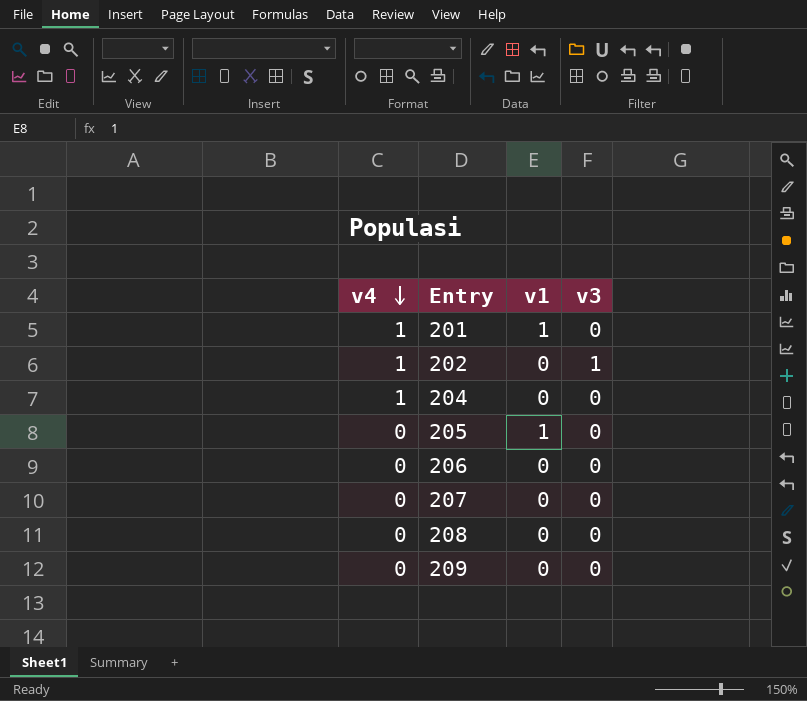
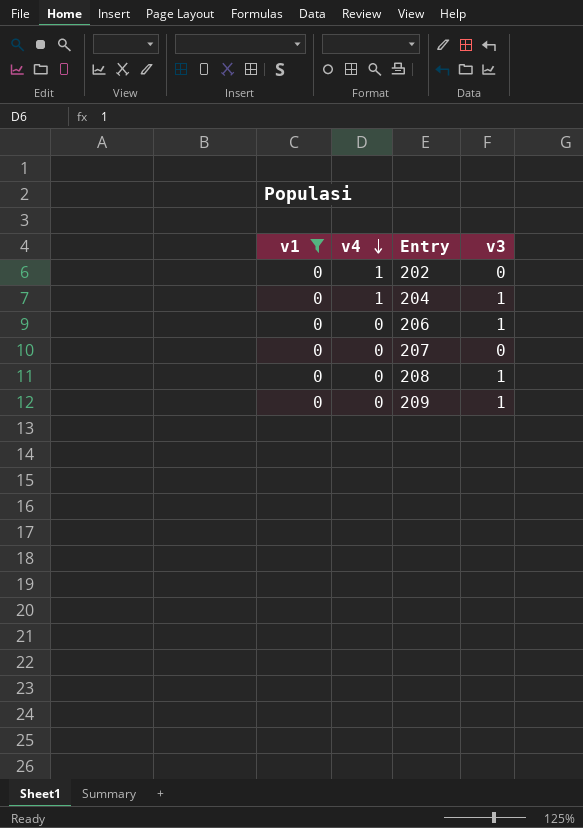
filter: none -> v1 = 0
column v1 | position: 3 -> 1
202 | v3: 1 -> 0
204 | v3: 0 -> 1
206 | v3: 0 -> 1
208 | v3: 0 -> 1
209 | v3: 0 -> 1

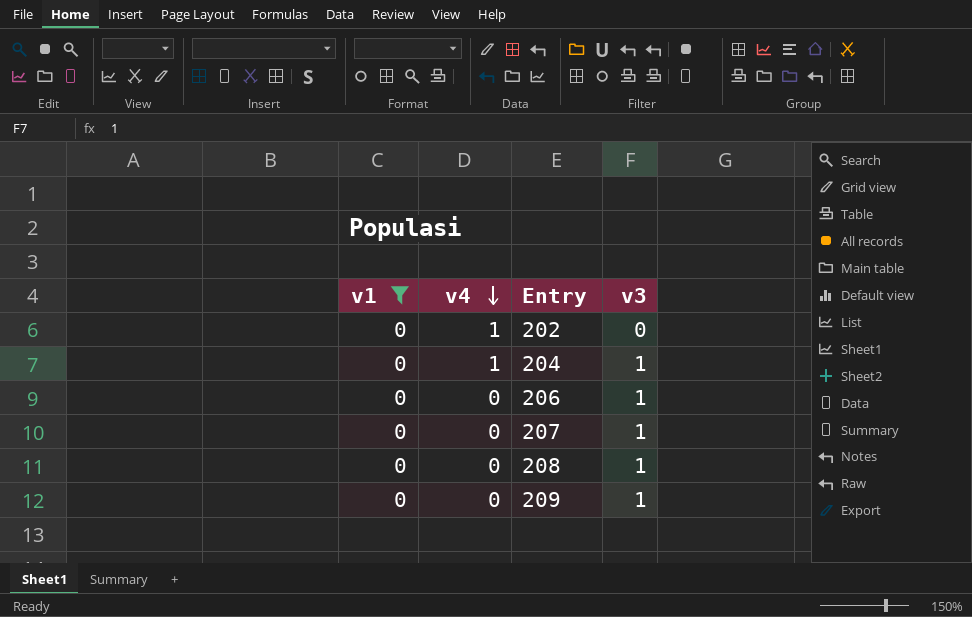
207 | v3: 0 -> 1

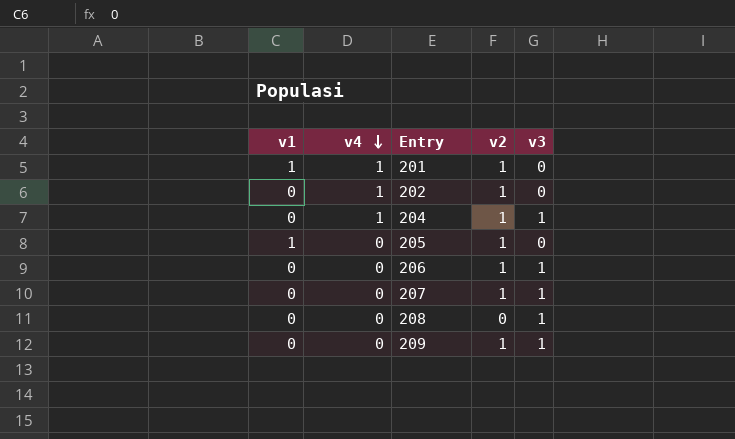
filter: v1 = 0 -> none
column v2 | position: none -> 4

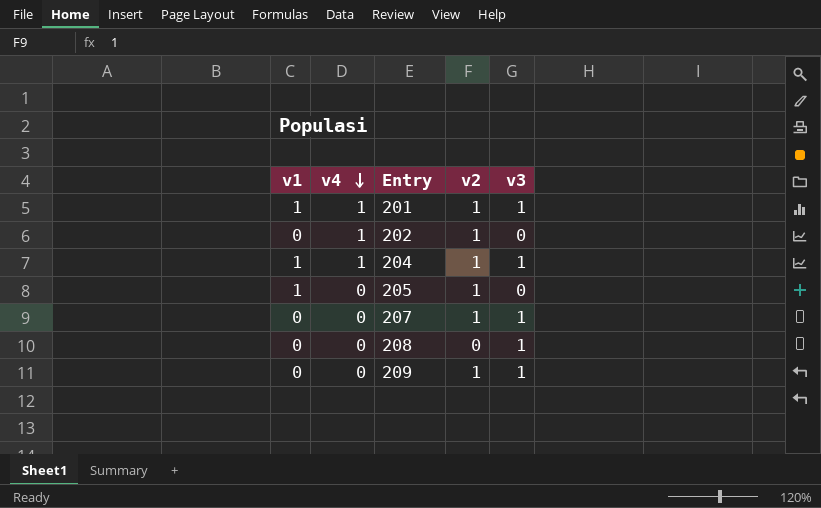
row 206: 0 | 0 | 1 | 1 -> none
201 | v3: 0 -> 1
204 | v1: 0 -> 1

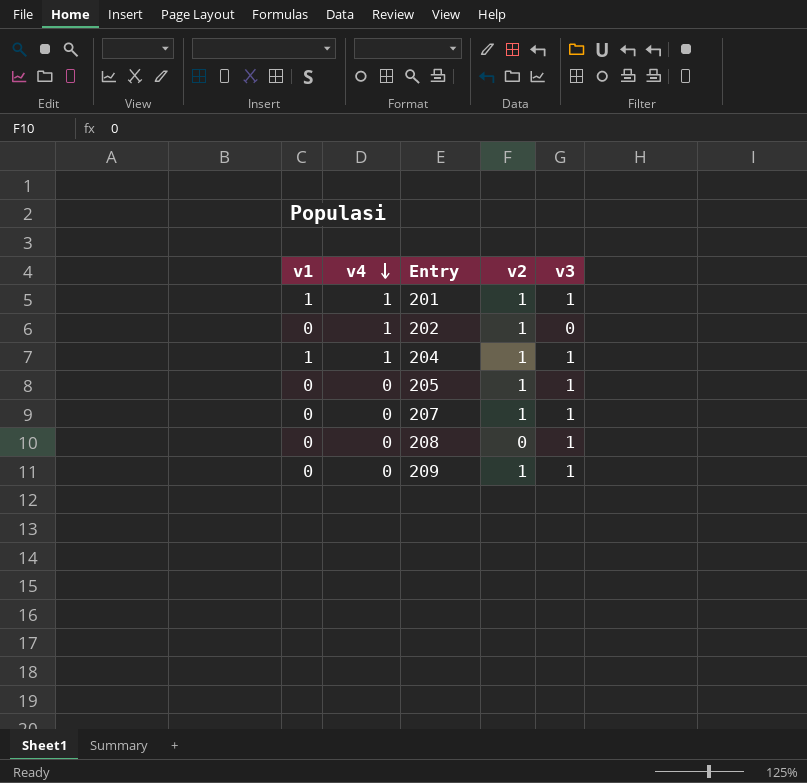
205 | v1: 1 -> 0
205 | v3: 0 -> 1

